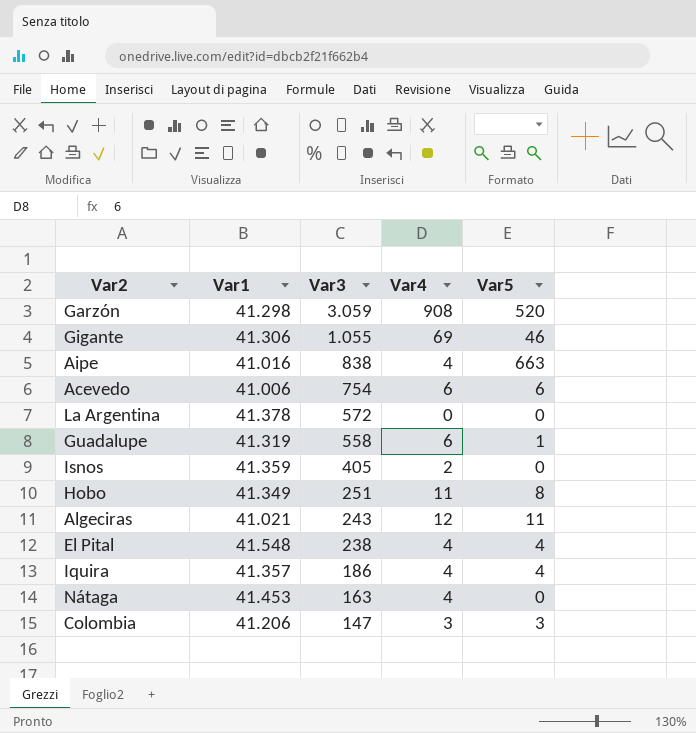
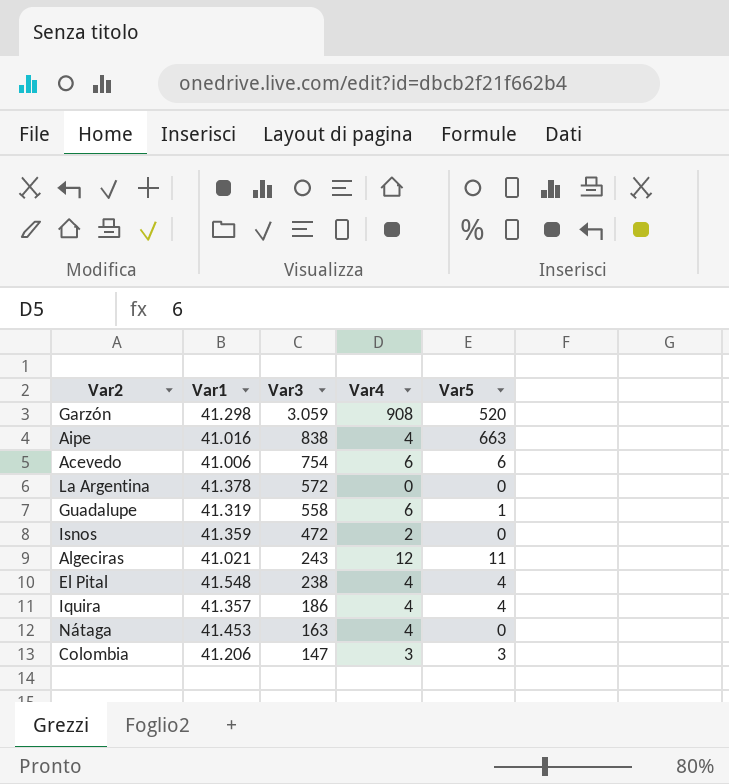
row Gigante: 41.306 | 1.055 | 69 | 46 -> none
row Hobo: 41.349 | 251 | 11 | 8 -> none
Isnos | Var3: 405 -> 472

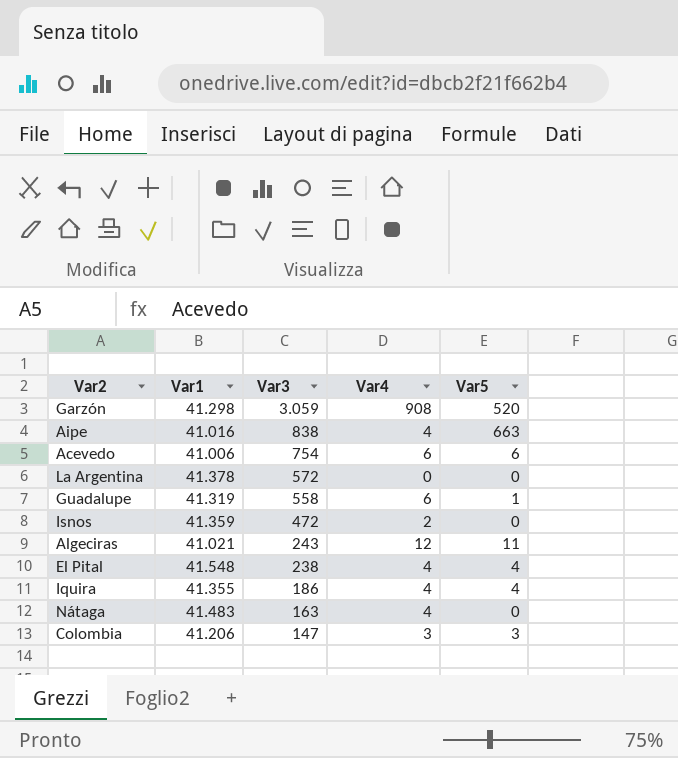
Iquira | Var1: 41.357 -> 41.355
Nátaga | Var1: 41.453 -> 41.483

